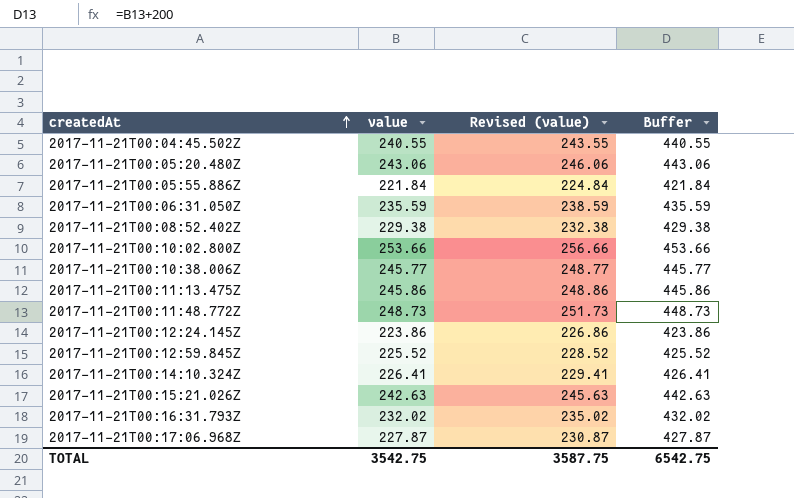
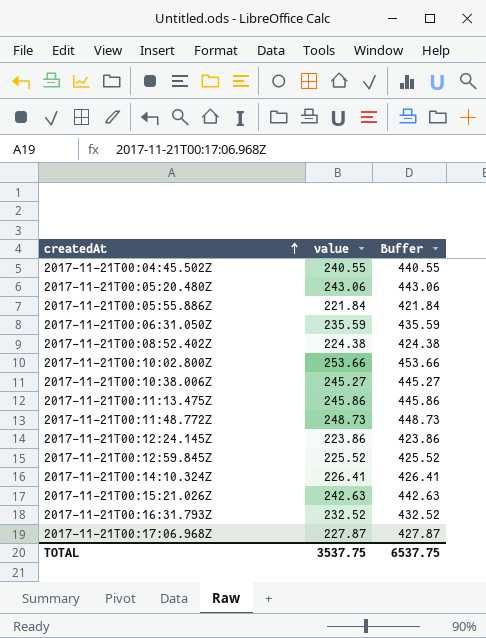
column Revised (value) | formula: [value] + 3 -> none
2017-11-21T00:08:52.402Z | value: 229.38 -> 224.38
2017-11-21T00:08:52.402Z | Buffer: 429.38 -> 424.38
2017-11-21T00:10:38.006Z | value: 245.77 -> 245.27
2017-11-21T00:10:38.006Z | Buffer: 445.77 -> 445.27
2017-11-21T00:16:31.793Z | value: 232.02 -> 232.52
2017-11-21T00:16:31.793Z | Buffer: 432.02 -> 432.52
TOTAL | value: 3542.75 -> 3537.75
TOTAL | Buffer: 6542.75 -> 6537.75

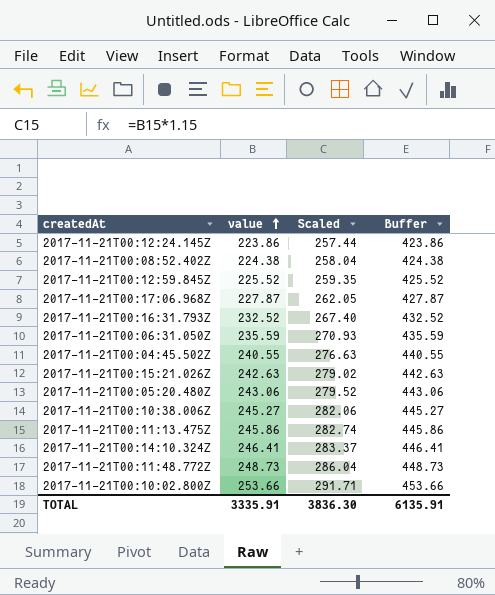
row order: createdAt ascending -> value ascending
column Scaled | formula: none -> [value] * 1.15
row 2017-11-21T00:05:55.886Z: 221.84 | 421.84 -> none
2017-11-21T00:14:10.324Z | value: 226.41 -> 246.41
2017-11-21T00:14:10.324Z | Buffer: 426.41 -> 446.41
TOTAL | value: 3537.75 -> 3335.91
TOTAL | Buffer: 6537.75 -> 6135.91

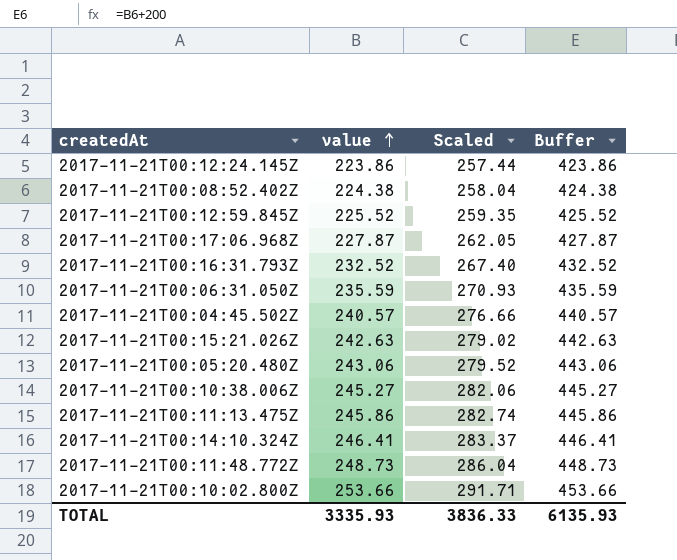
2017-11-21T00:04:45.502Z | value: 240.55 -> 240.57
2017-11-21T00:04:45.502Z | Scaled: 276.63 -> 276.66
2017-11-21T00:04:45.502Z | Buffer: 440.55 -> 440.57
TOTAL | value: 3335.91 -> 3335.93
TOTAL | Scaled: 3836.30 -> 3836.33
TOTAL | Buffer: 6135.91 -> 6135.93

